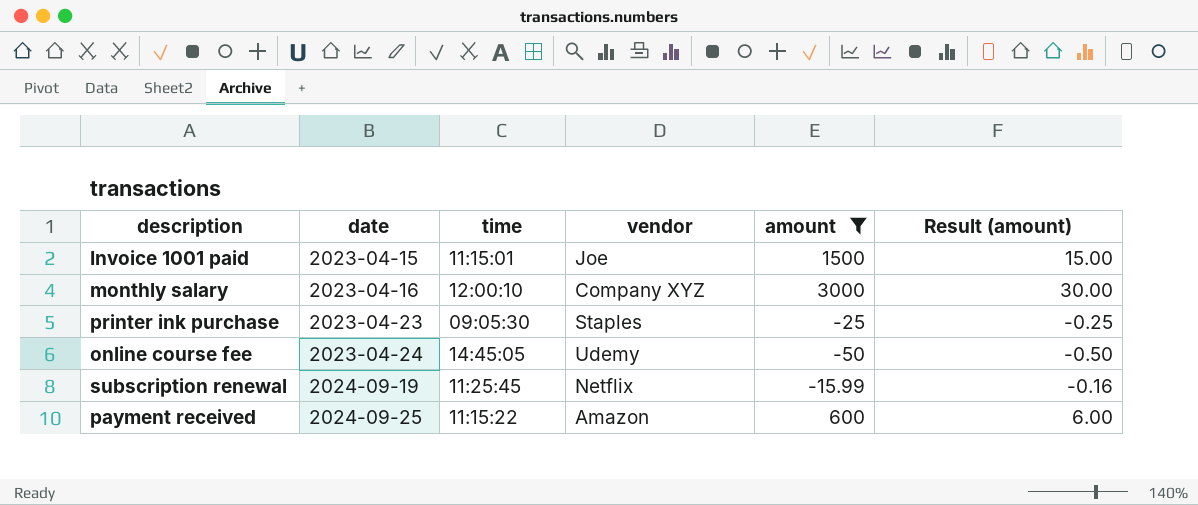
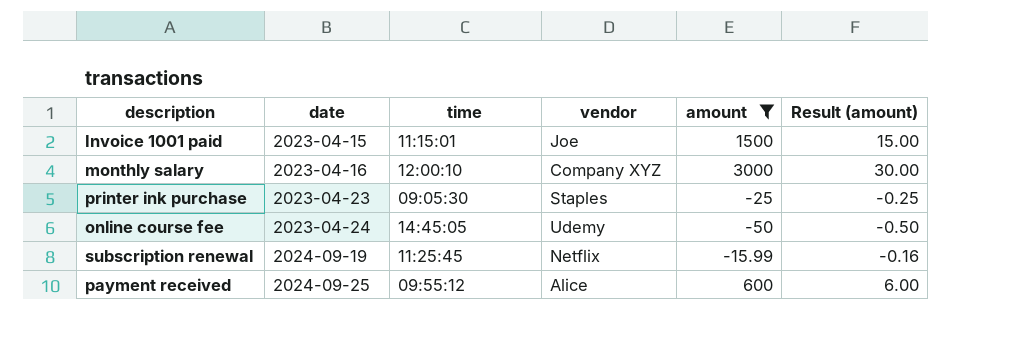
payment received | time: 11:15:22 -> 09:55:12
payment received | vendor: Amazon -> Alice

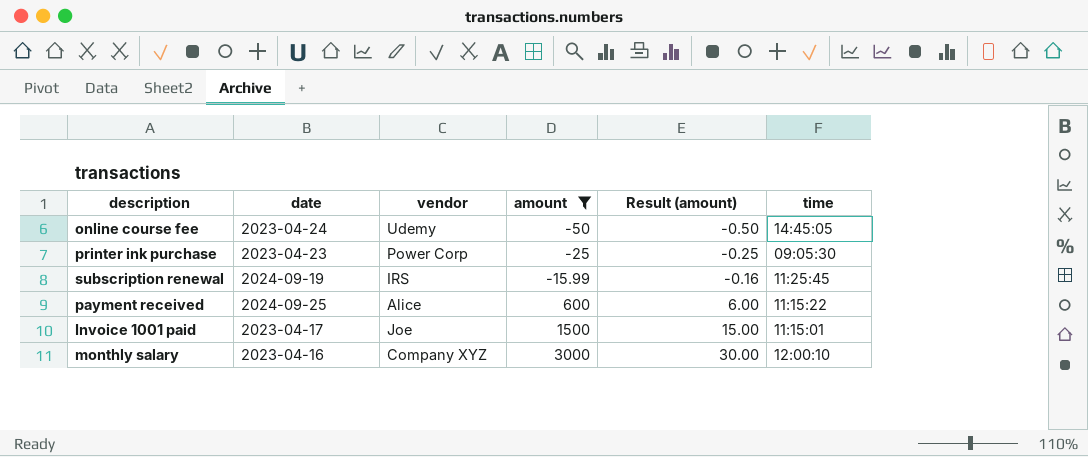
row order: date ascending -> amount ascending
column time | position: 3 -> 6
printer ink purchase | vendor: Staples -> Power Corp
subscription renewal | vendor: Netflix -> IRS
payment received | time: 09:55:12 -> 11:15:22
Invoice 1001 paid | date: 2023-04-15 -> 2023-04-17

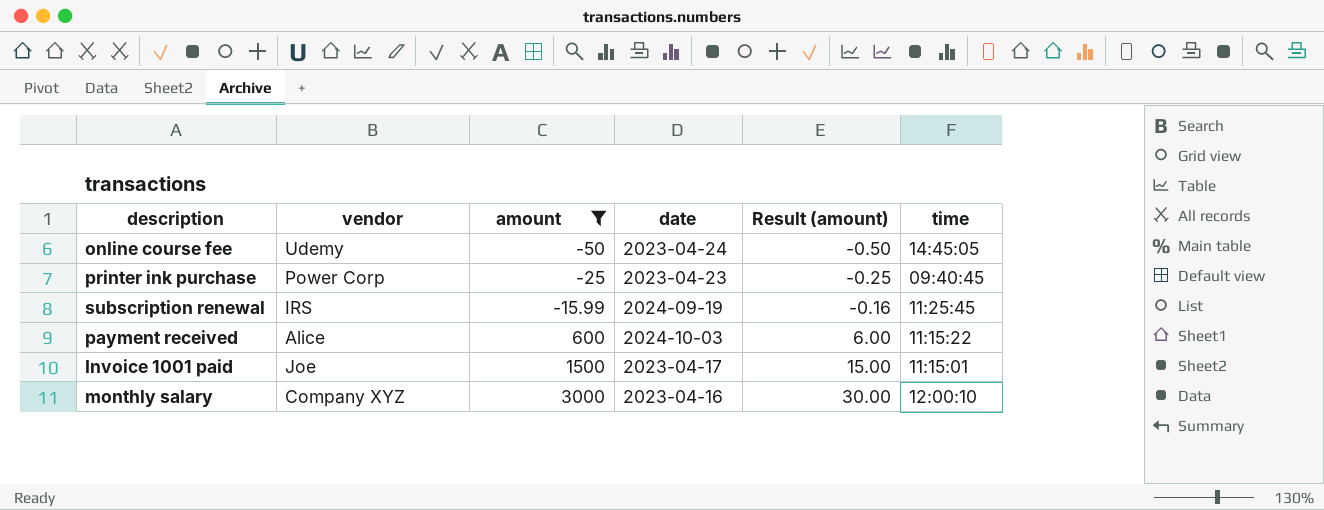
column date | position: 2 -> 4
printer ink purchase | time: 09:05:30 -> 09:40:45
payment received | date: 2024-09-25 -> 2024-10-03

